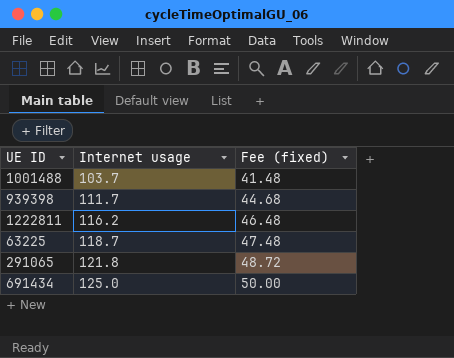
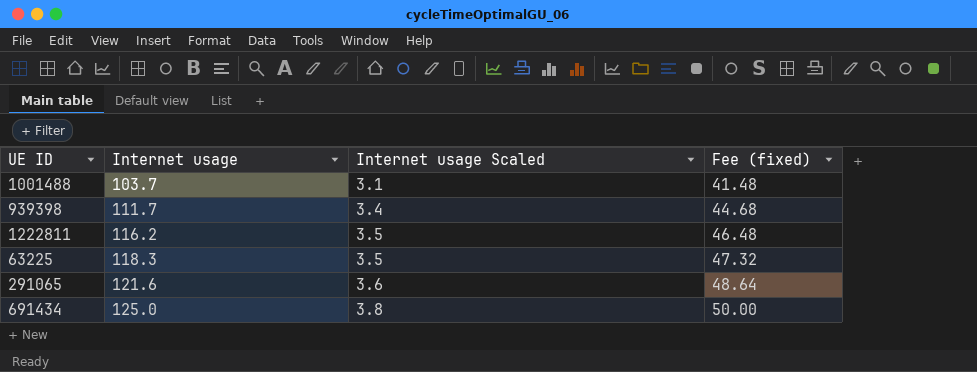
column Internet usage Scaled | formula: none -> [Internet usage] * 0.03
63225 | Internet usage: 118.7 -> 118.3
63225 | Fee (fixed): 47.48 -> 47.32
291065 | Internet usage: 121.8 -> 121.6
291065 | Fee (fixed): 48.72 -> 48.64

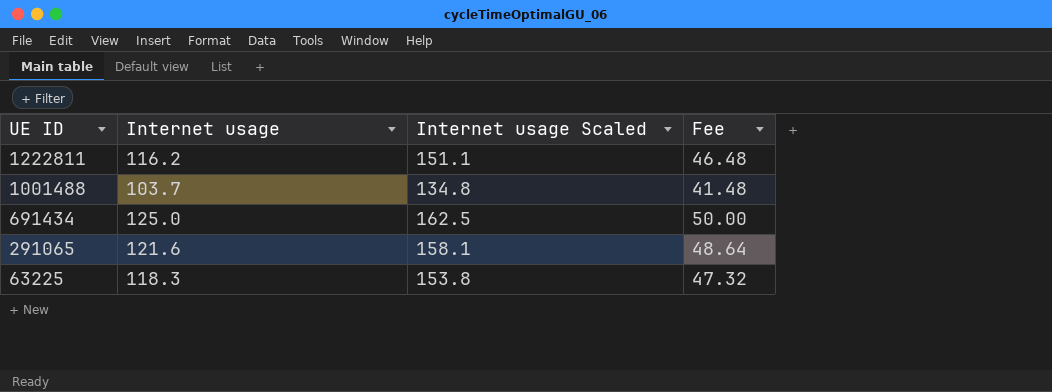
row order: Internet usage ascending -> UE ID descending
column Internet usage Scaled | formula: [Internet usage] * 0.03 -> [Internet usage] * 1.3
column name: Fee (fixed) -> Fee
row 939398: 111.7 | 3.4 | 44.68 -> none

